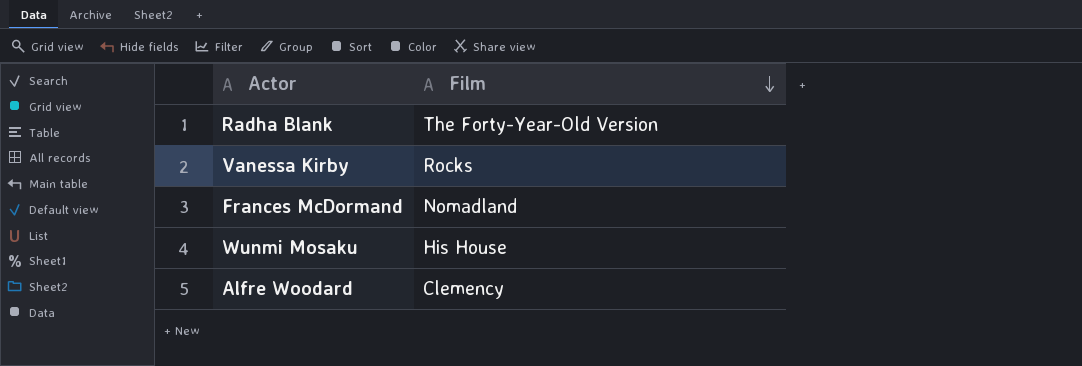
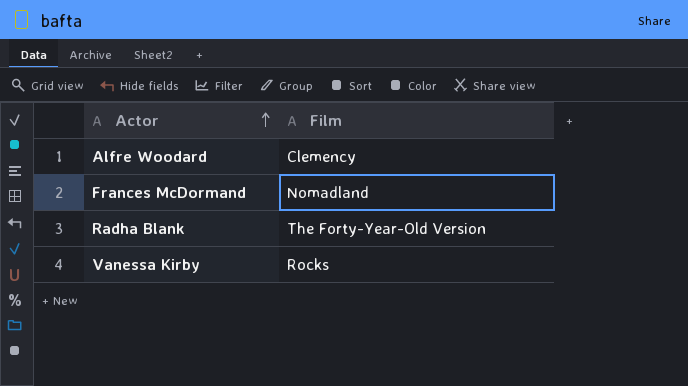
row order: Film descending -> Actor ascending
row Wunmi Mosaku: His House -> none

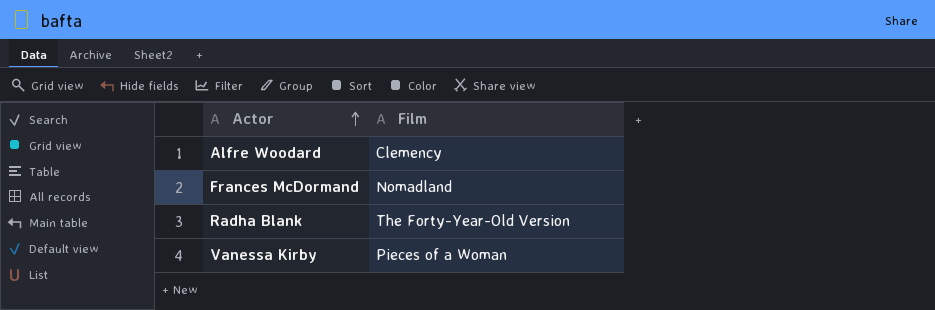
Vanessa Kirby | Film: Rocks -> Pieces of a Woman

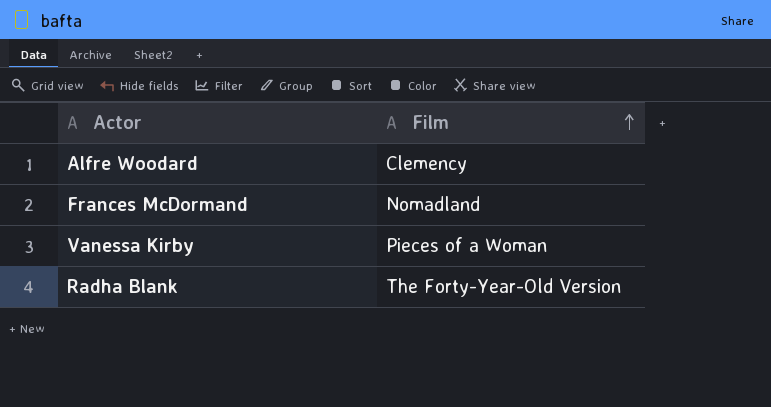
row order: Actor ascending -> Film ascending

